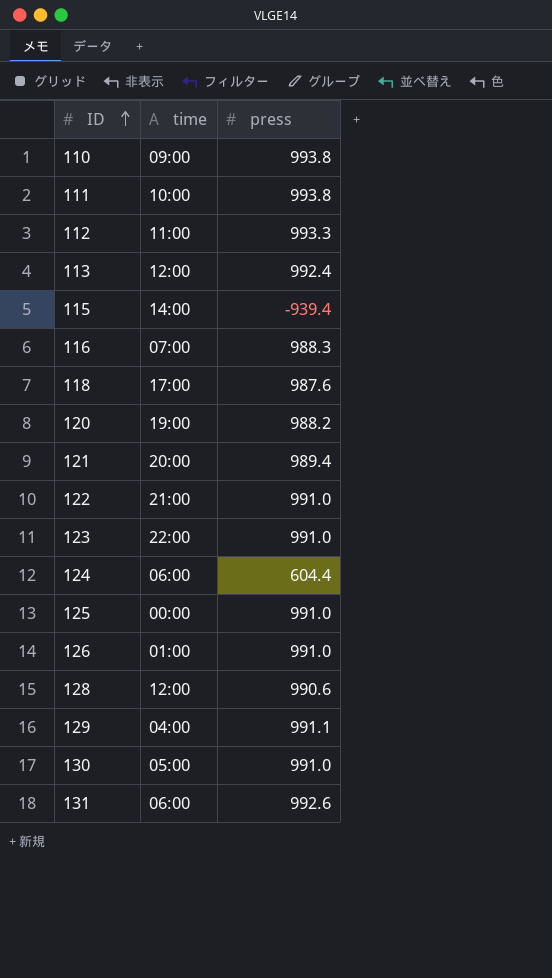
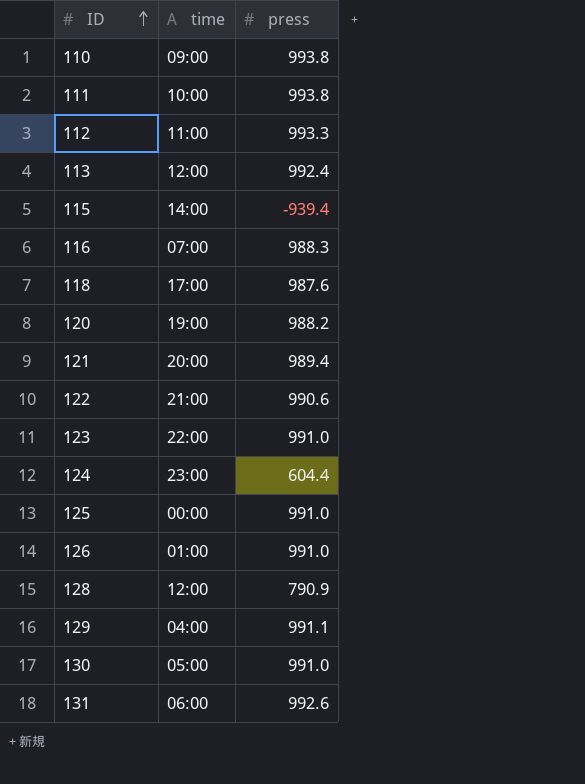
122 | press: 991.0 -> 990.6
124 | time: 06:00 -> 23:00
128 | press: 990.6 -> 790.9

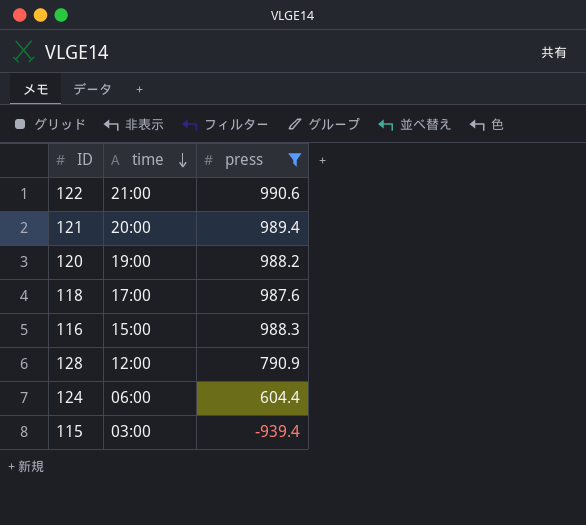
filter: none -> press <= 990.6
row order: ID ascending -> time descending
116 | time: 07:00 -> 15:00
124 | time: 23:00 -> 06:00
115 | time: 14:00 -> 03:00

